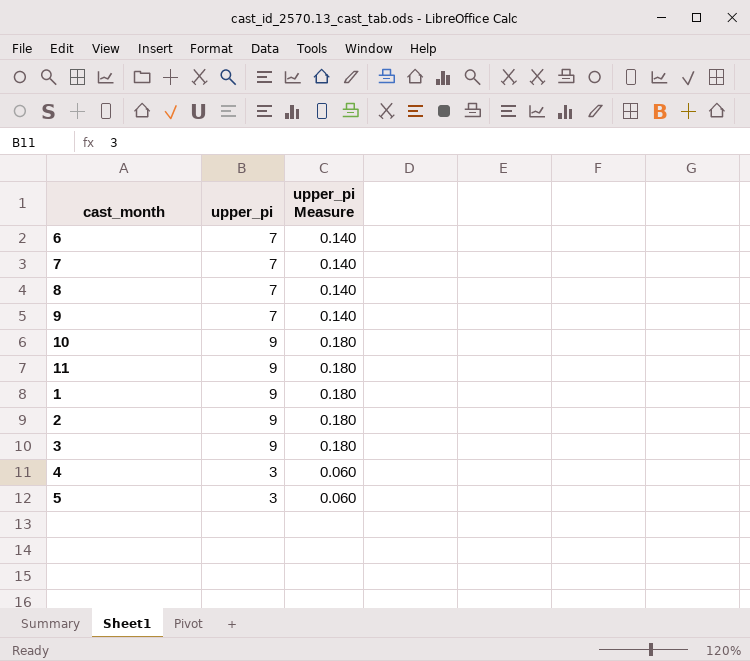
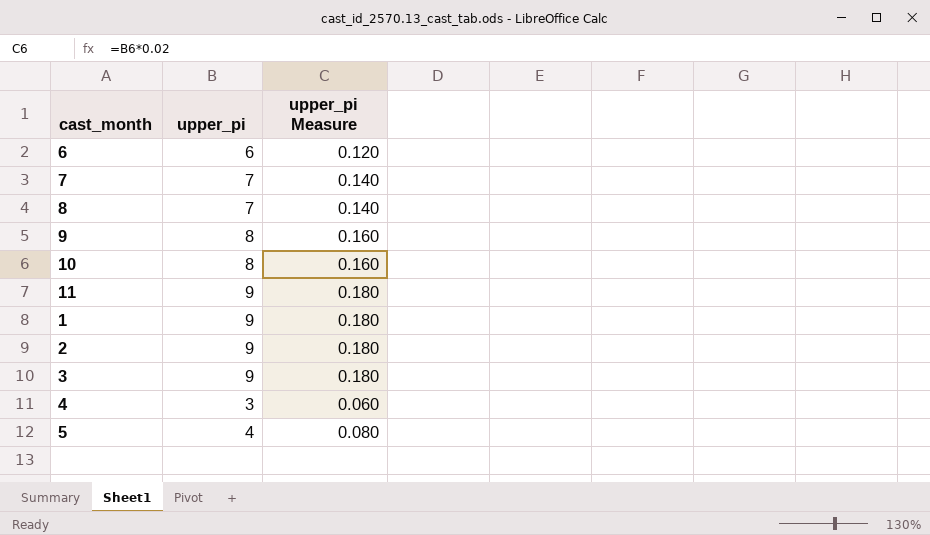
6 | upper_pi: 7 -> 6
6 | upper_pi Measure: 0.140 -> 0.120
9 | upper_pi: 7 -> 8
9 | upper_pi Measure: 0.140 -> 0.160
10 | upper_pi: 9 -> 8
10 | upper_pi Measure: 0.180 -> 0.160
5 | upper_pi: 3 -> 4
5 | upper_pi Measure: 0.060 -> 0.080

